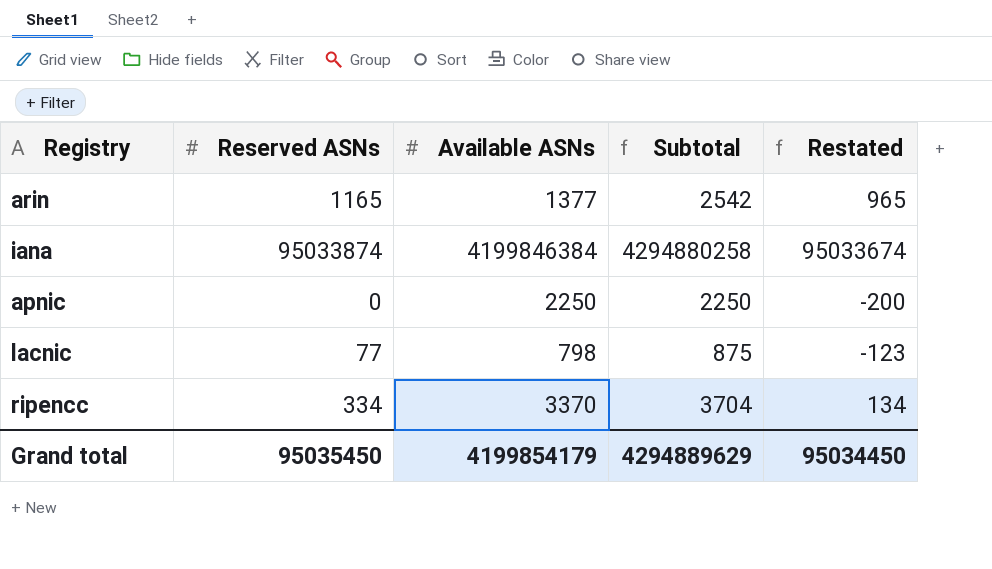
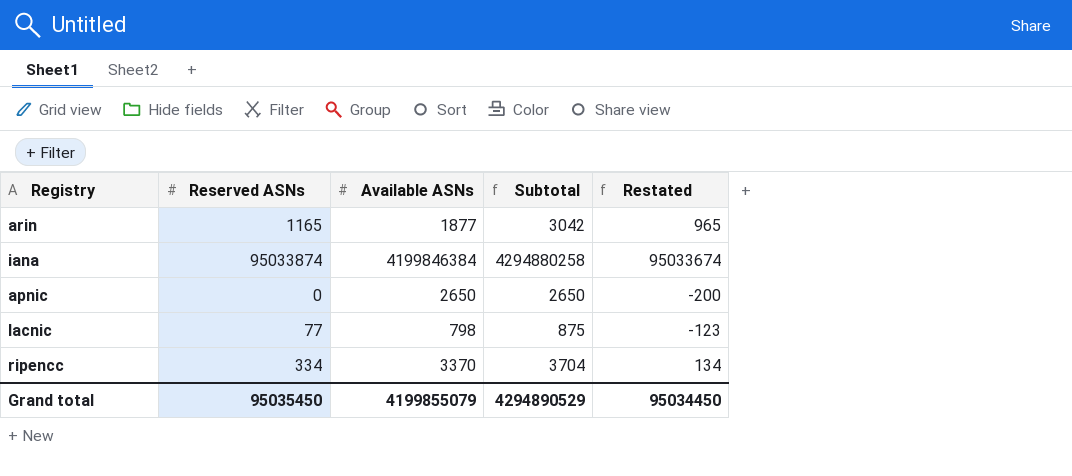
arin | Available ASNs: 1377 -> 1877
arin | Subtotal: 2542 -> 3042
apnic | Available ASNs: 2250 -> 2650
apnic | Subtotal: 2250 -> 2650
Grand total | Available ASNs: 4199854179 -> 4199855079
Grand total | Subtotal: 4294889629 -> 4294890529

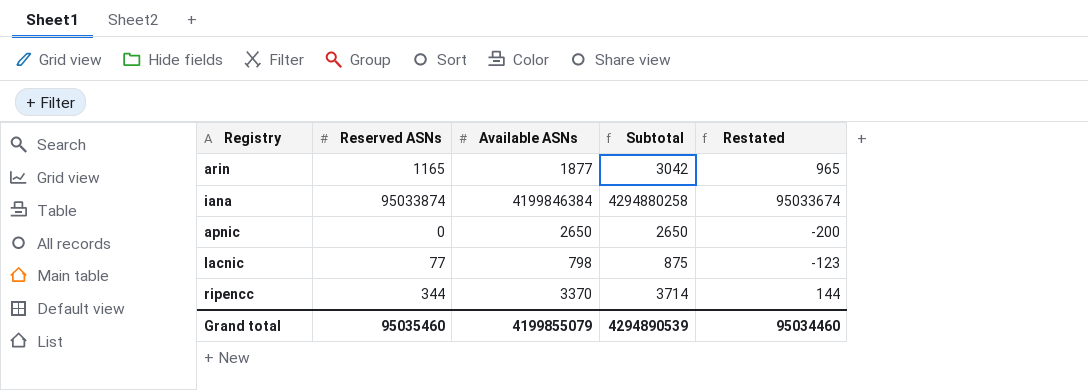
ripencc | Reserved ASNs: 334 -> 344
ripencc | Subtotal: 3704 -> 3714
ripencc | Restated: 134 -> 144
Grand total | Reserved ASNs: 95035450 -> 95035460
Grand total | Subtotal: 4294890529 -> 4294890539
Grand total | Restated: 95034450 -> 95034460

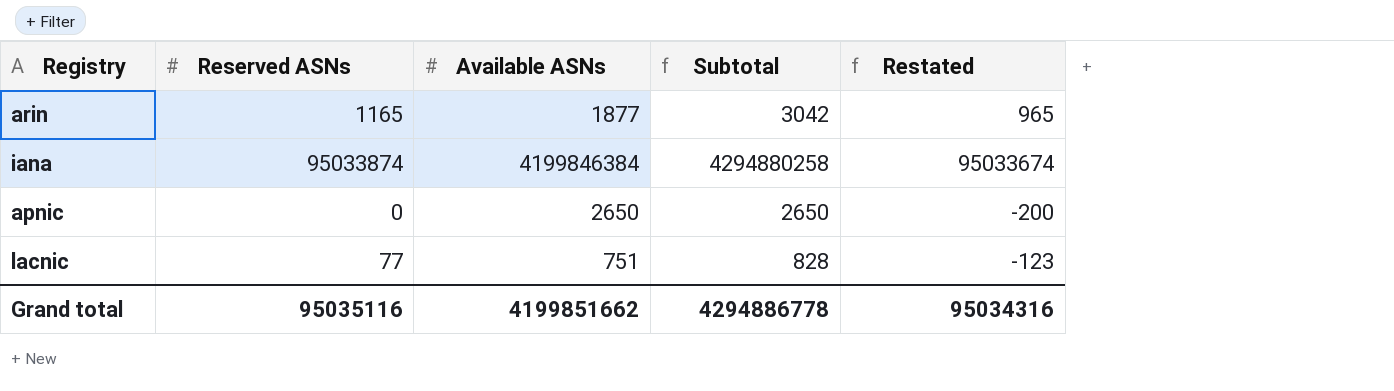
row ripencc: 344 | 3370 | 3714 | 144 -> none
lacnic | Available ASNs: 798 -> 751
lacnic | Subtotal: 875 -> 828
Grand total | Reserved ASNs: 95035460 -> 95035116
Grand total | Available ASNs: 4199855079 -> 4199851662
Grand total | Subtotal: 4294890539 -> 4294886778
Grand total | Restated: 95034460 -> 95034316

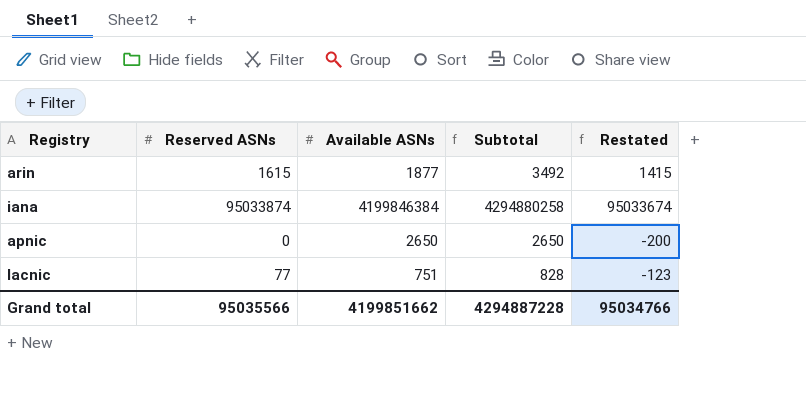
arin | Reserved ASNs: 1165 -> 1615
arin | Subtotal: 3042 -> 3492
arin | Restated: 965 -> 1415
Grand total | Reserved ASNs: 95035116 -> 95035566
Grand total | Subtotal: 4294886778 -> 4294887228
Grand total | Restated: 95034316 -> 95034766

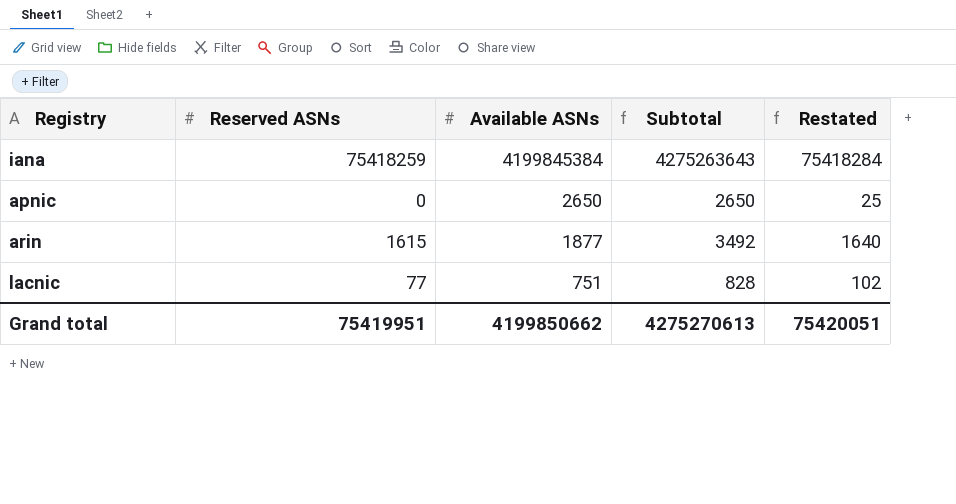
row order: none -> Available ASNs descending
column Restated | formula: [Reserved ASNs] - 200 -> [Reserved ASNs] + 25
iana | Reserved ASNs: 95033874 -> 75418259
iana | Available ASNs: 4199846384 -> 4199845384
iana | Subtotal: 4294880258 -> 4275263643
Grand total | Reserved ASNs: 95035566 -> 75419951
Grand total | Available ASNs: 4199851662 -> 4199850662
Grand total | Subtotal: 4294887228 -> 4275270613
Grand total | Restated: 95034766 -> 75420051

